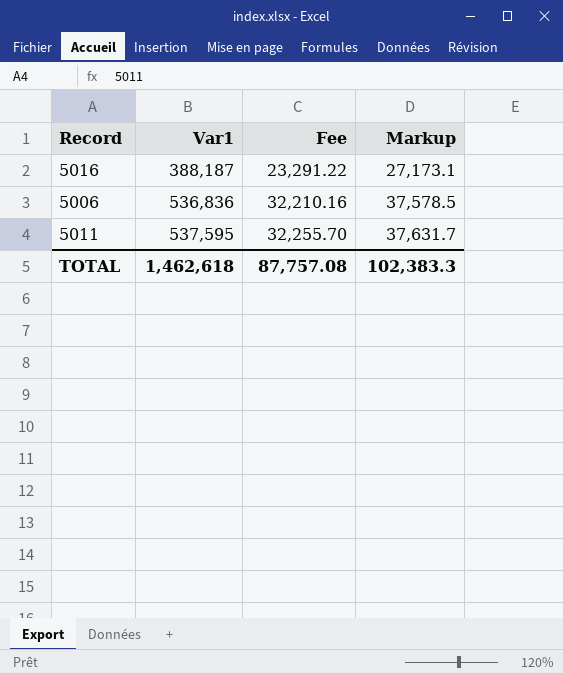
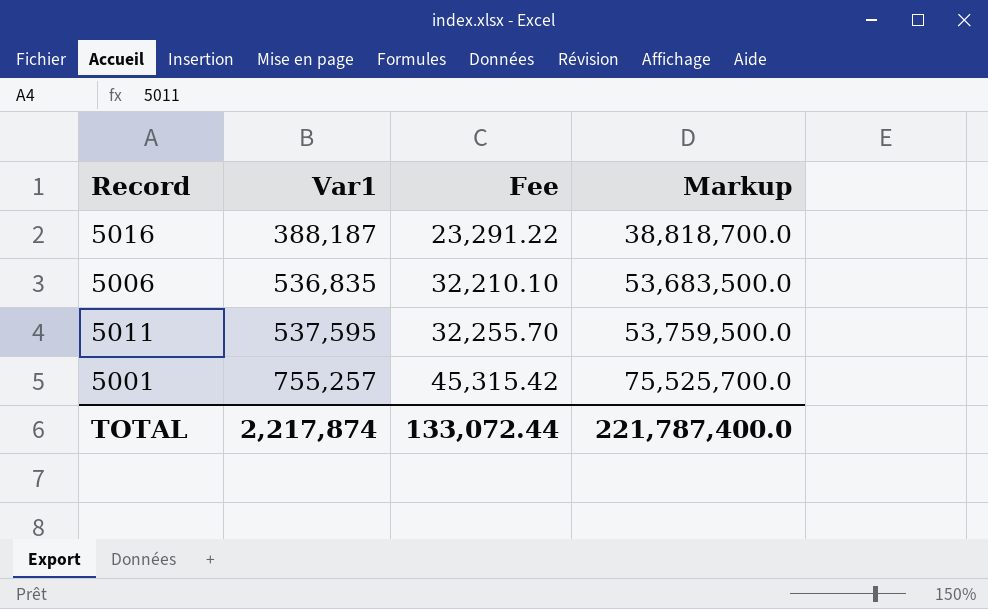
column Markup | formula: [Var1] * 0.07 -> [Var1] * 100
5006 | Var1: 536,836 -> 536,835
5006 | Fee: 32,210.16 -> 32,210.10
row 5001: none -> 755,257 | 45,315.42 | 75,525,700.0
TOTAL | Var1: 1,462,618 -> 2,217,874
TOTAL | Fee: 87,757.08 -> 133,072.44
TOTAL | Markup: 102,383.3 -> 221,787,400.0

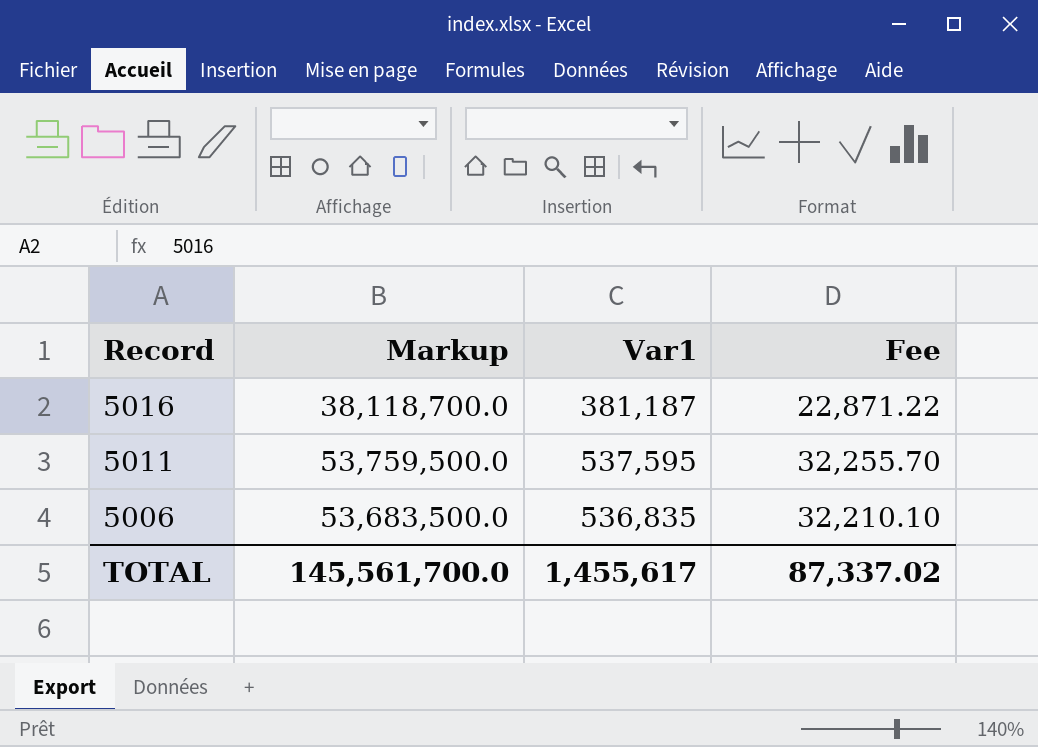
row order: Var1 ascending -> Record descending
column Markup | position: 4 -> 2
row 5001: 755,257 | 45,315.42 | 75,525,700.0 -> none
5016 | Markup: 38,818,700.0 -> 38,118,700.0
5016 | Var1: 388,187 -> 381,187
5016 | Fee: 23,291.22 -> 22,871.22
TOTAL | Markup: 221,787,400.0 -> 145,561,700.0
TOTAL | Var1: 2,217,874 -> 1,455,617
TOTAL | Fee: 133,072.44 -> 87,337.02

